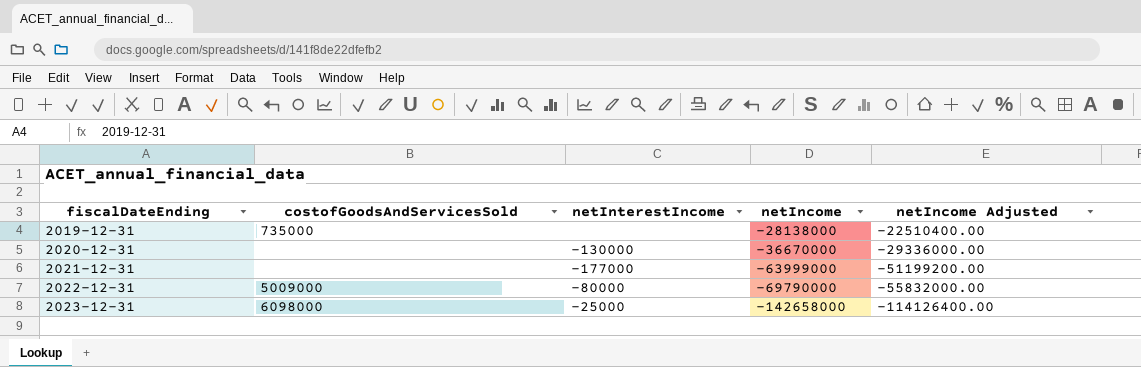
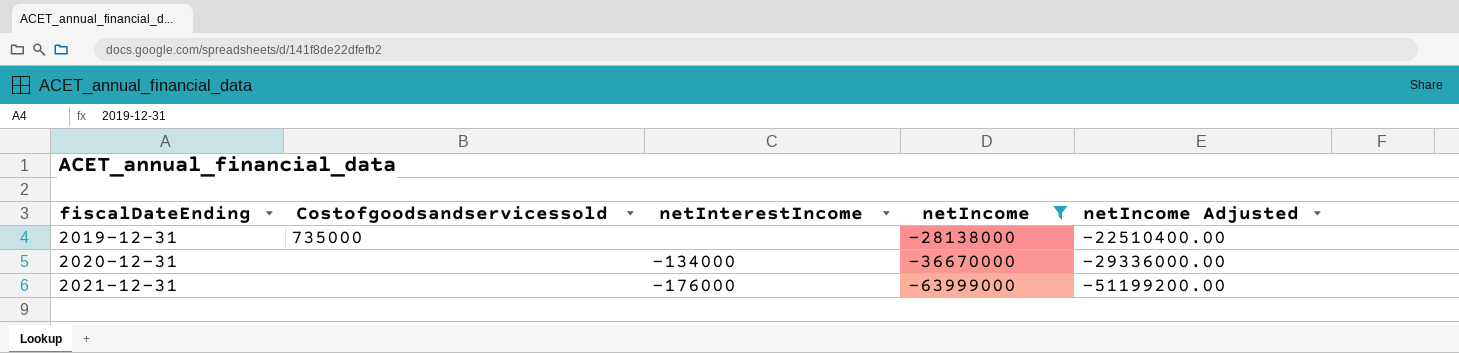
filter: none -> netIncome >= -63999000
column name: costofGoodsAndServicesSold -> Costofgoodsandservicessold
2020-12-31 | netInterestIncome: -130000 -> -134000
2021-12-31 | netInterestIncome: -177000 -> -176000

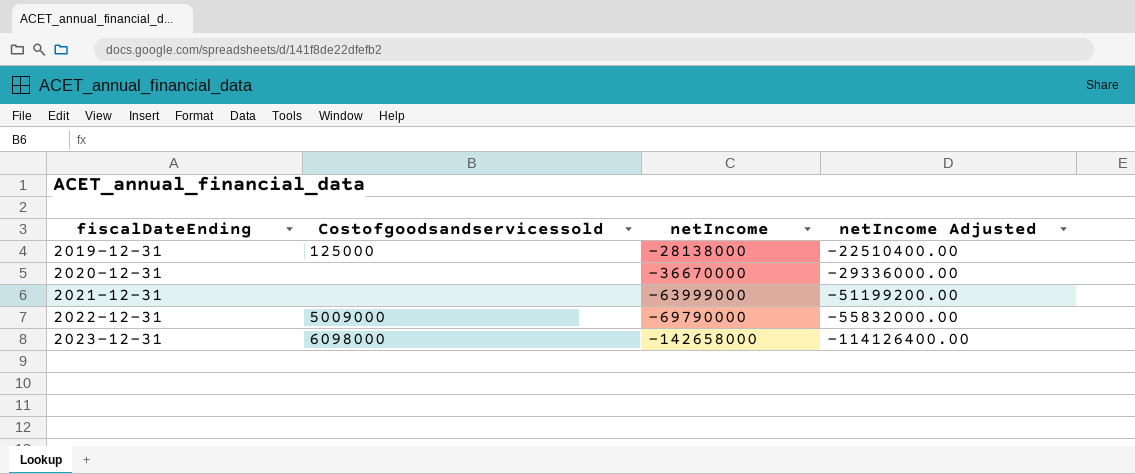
filter: netIncome >= -63999000 -> none
column netInterestIncome | position: 3 -> none
2019-12-31 | Costofgoodsandservicessold: 735000 -> 125000

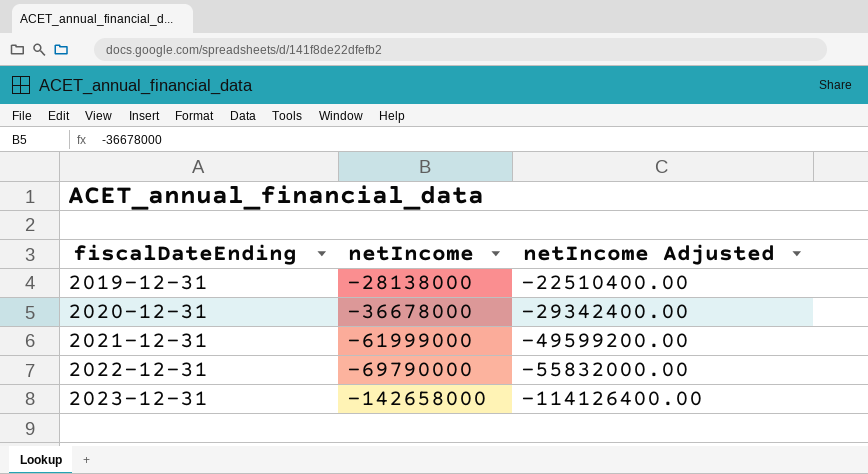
column Costofgoodsandservicessold | position: 2 -> none
2020-12-31 | netIncome: -36670000 -> -36678000
2020-12-31 | netIncome Adjusted: -29336000.00 -> -29342400.00
2021-12-31 | netIncome: -63999000 -> -61999000
2021-12-31 | netIncome Adjusted: -51199200.00 -> -49599200.00

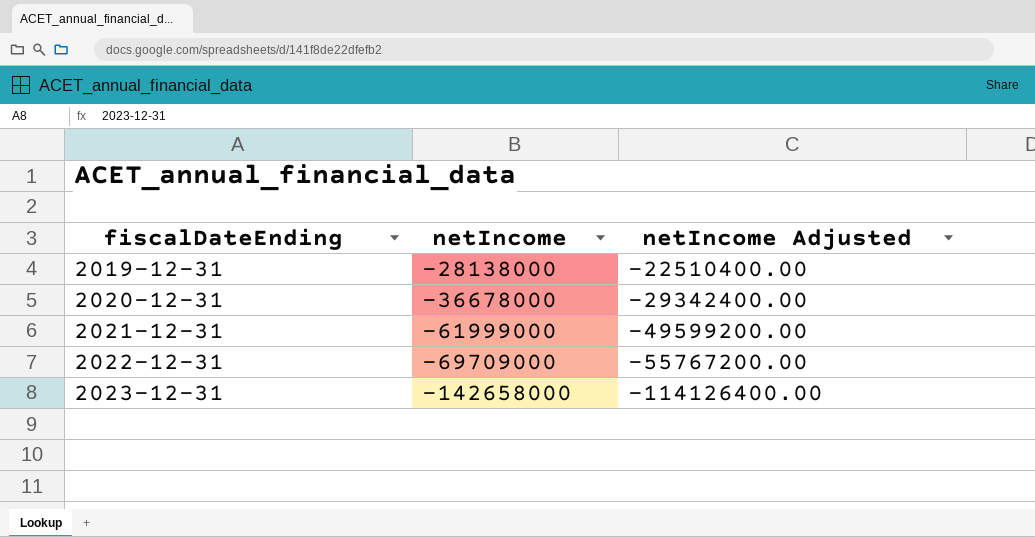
2022-12-31 | netIncome: -69790000 -> -69709000
2022-12-31 | netIncome Adjusted: -55832000.00 -> -55767200.00

